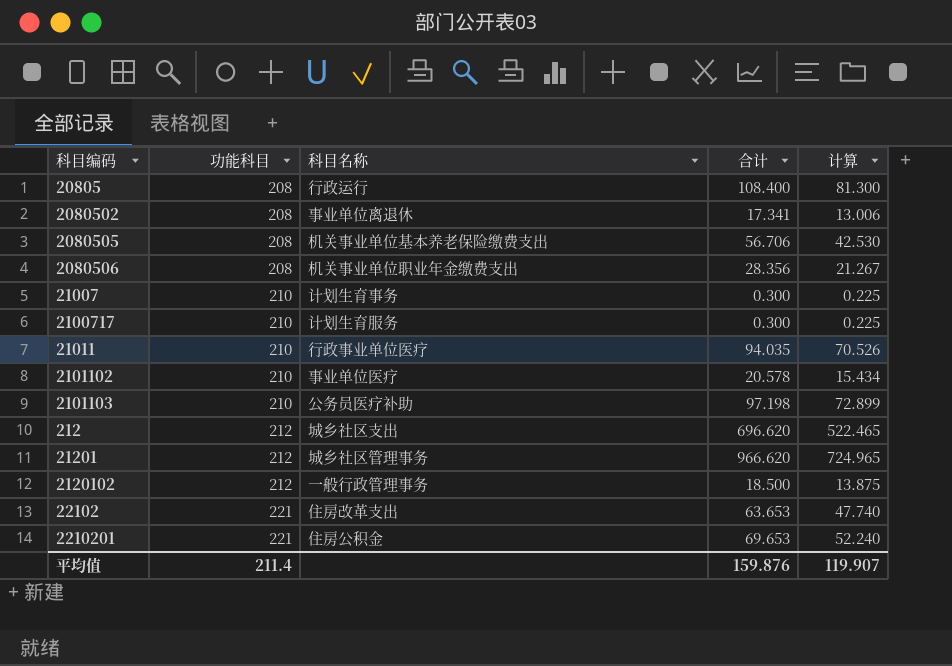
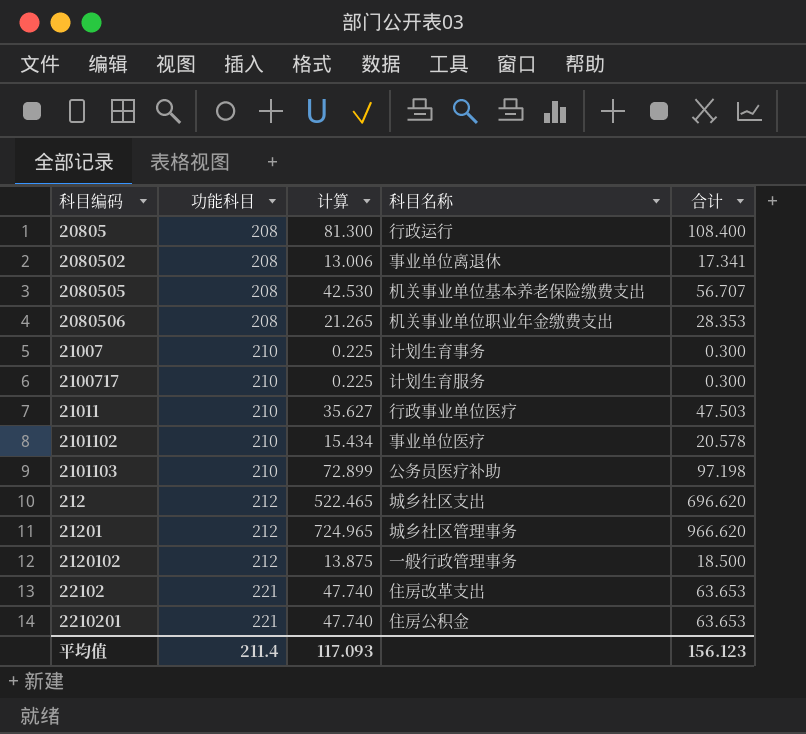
column 计算 | position: 5 -> 3
2080505 | 合计: 56.706 -> 56.707
2080506 | 计算: 21.267 -> 21.265
2080506 | 合计: 28.356 -> 28.353
21011 | 计算: 70.526 -> 35.627
21011 | 合计: 94.035 -> 47.503
2210201 | 计算: 52.240 -> 47.740
2210201 | 合计: 69.653 -> 63.653
平均值 | 计算: 119.907 -> 117.093
平均值 | 合计: 159.876 -> 156.123

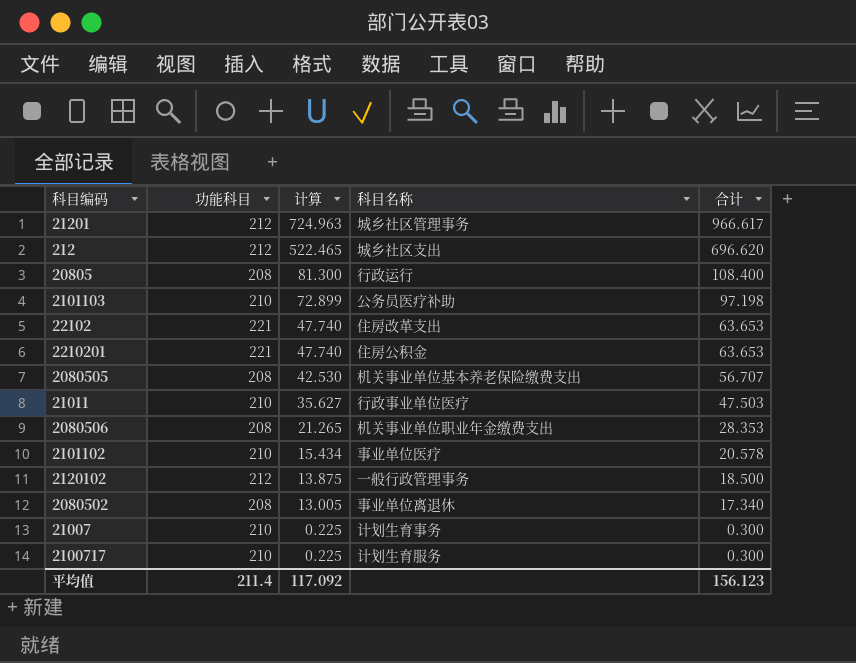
row order: 功能科目 ascending -> 计算 descending
21201 | 计算: 724.965 -> 724.963
21201 | 合计: 966.620 -> 966.617
2080502 | 计算: 13.006 -> 13.005
2080502 | 合计: 17.341 -> 17.340
平均值 | 计算: 117.093 -> 117.092

